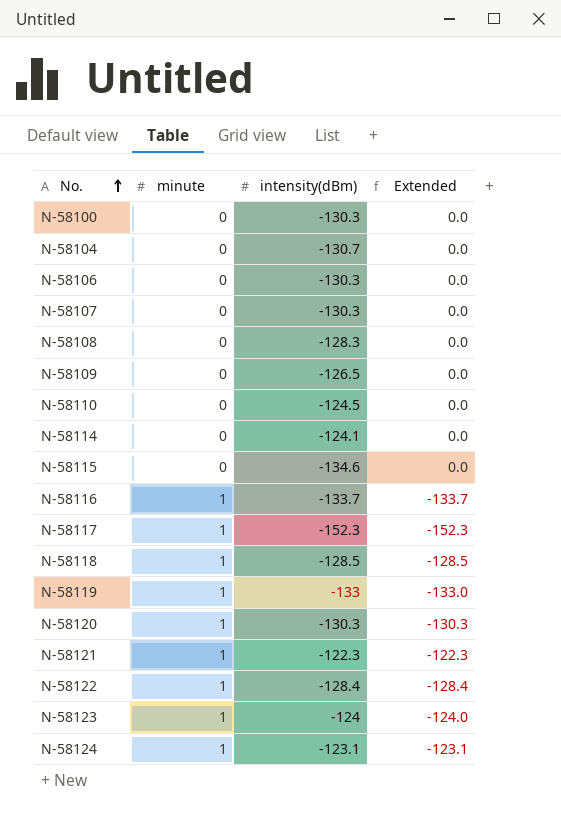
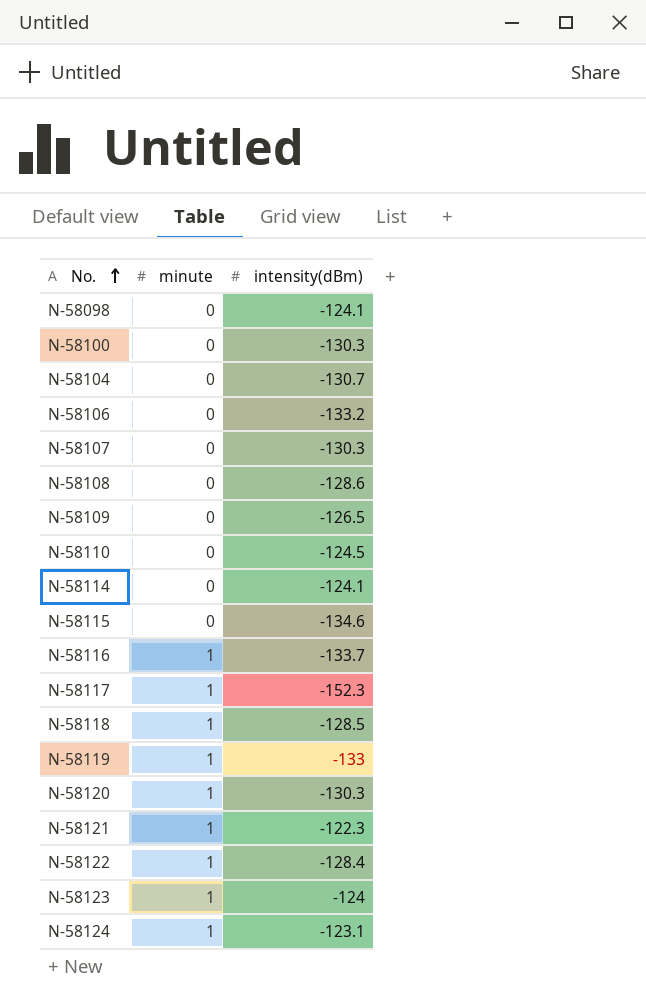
column Extended | formula: [minute] * [intensity(dBm)] -> none
row N-58098: none -> 0 | -124.1
N-58106 | intensity(dBm): -130.3 -> -133.2
N-58108 | intensity(dBm): -128.3 -> -128.6

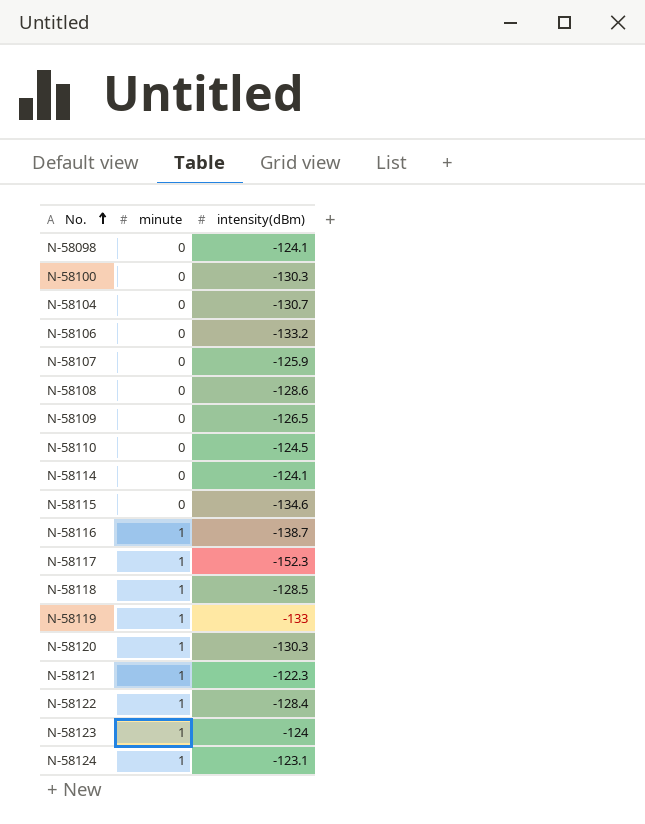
N-58107 | intensity(dBm): -130.3 -> -125.9
N-58116 | intensity(dBm): -133.7 -> -138.7

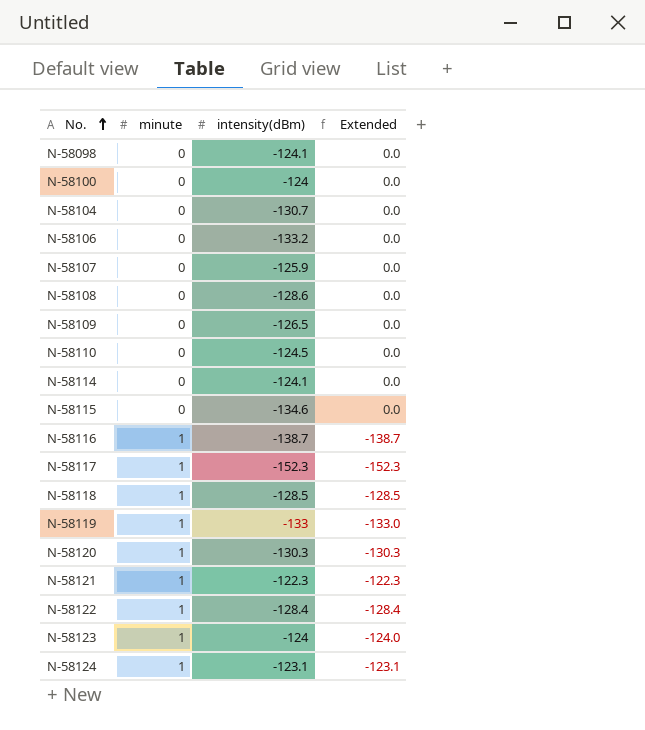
column Extended | formula: none -> [minute] * [intensity(dBm)]
N-58100 | intensity(dBm): -130.3 -> -124

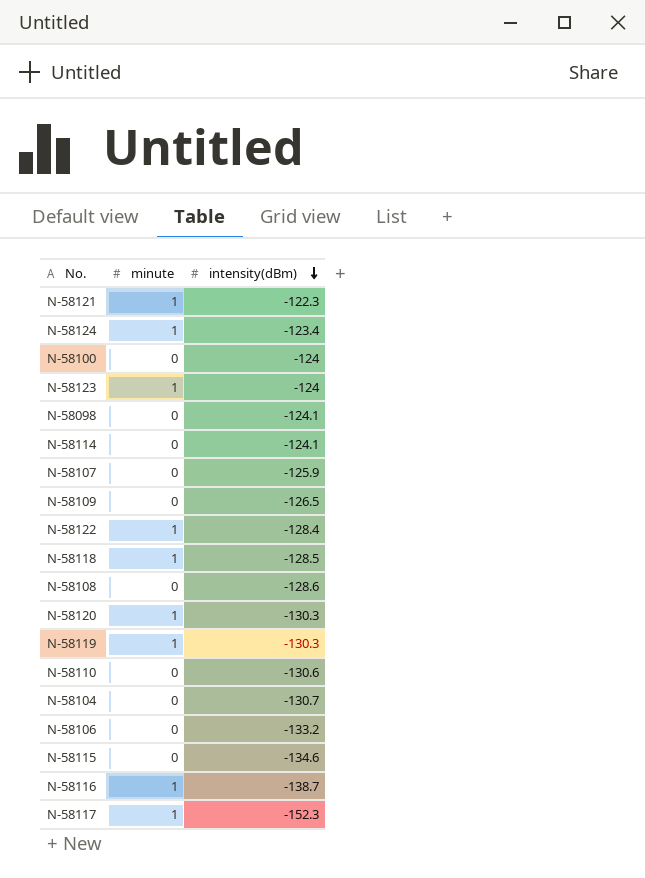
row order: No. ascending -> intensity(dBm) descending
column Extended | formula: [minute] * [intensity(dBm)] -> none
N-58124 | intensity(dBm): -123.1 -> -123.4
N-58119 | intensity(dBm): -133 -> -130.3
N-58110 | intensity(dBm): -124.5 -> -130.6

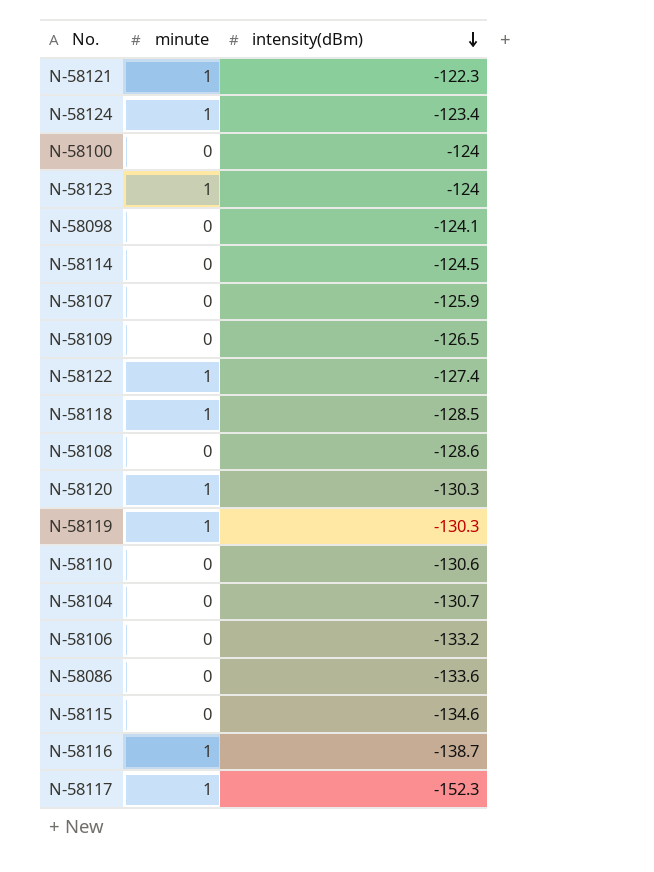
N-58114 | intensity(dBm): -124.1 -> -124.5
N-58122 | intensity(dBm): -128.4 -> -127.4
row N-58086: none -> 0 | -133.6

